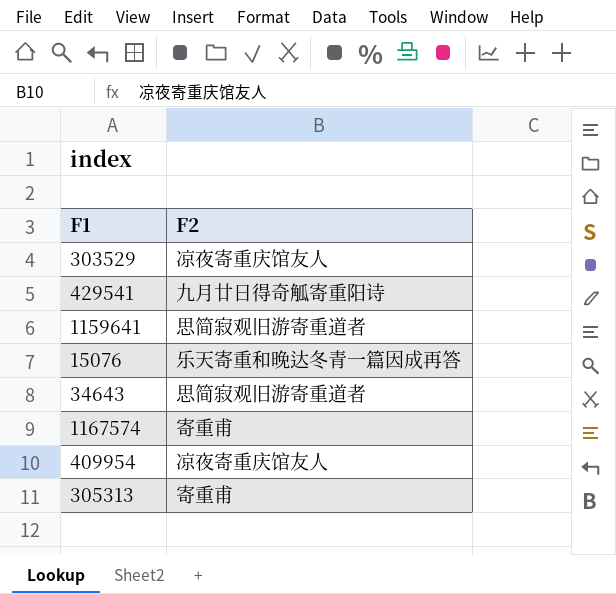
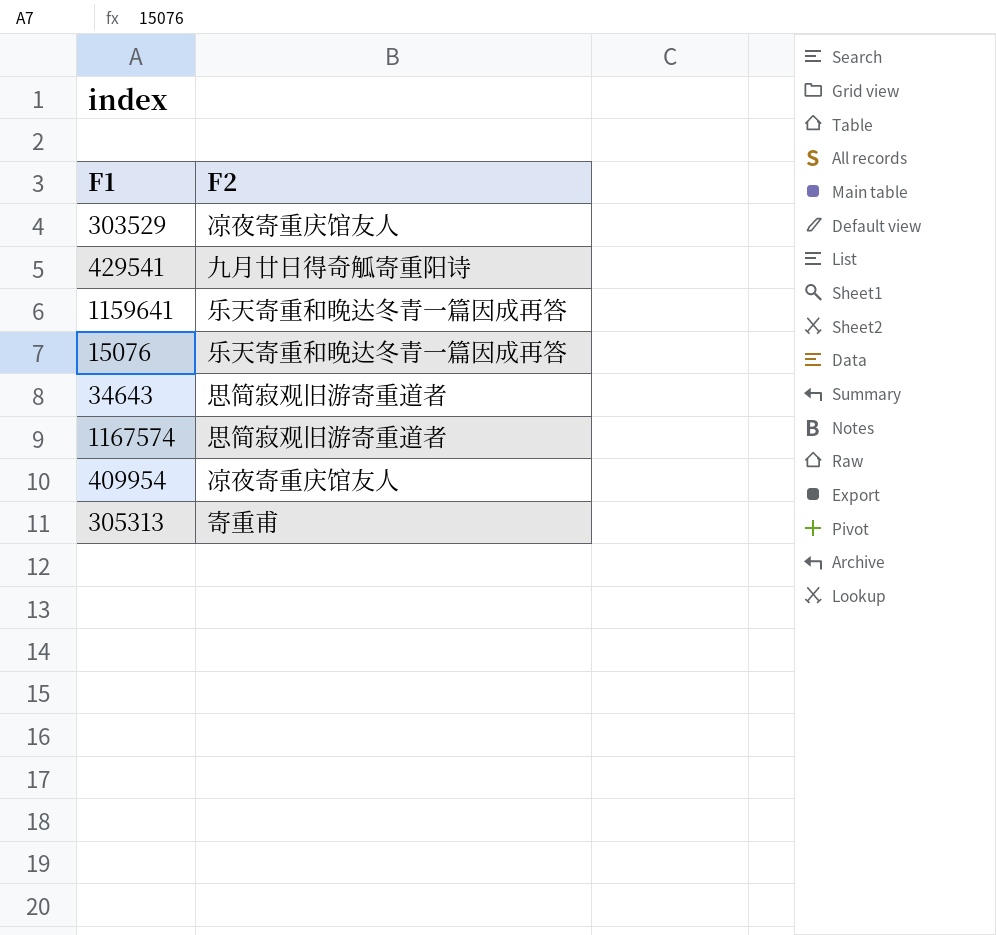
1159641 | F2: 思简寂观旧游寄重道者 -> 乐天寄重和晚达冬青一篇因成再答
1167574 | F2: 寄重甫 -> 思简寂观旧游寄重道者

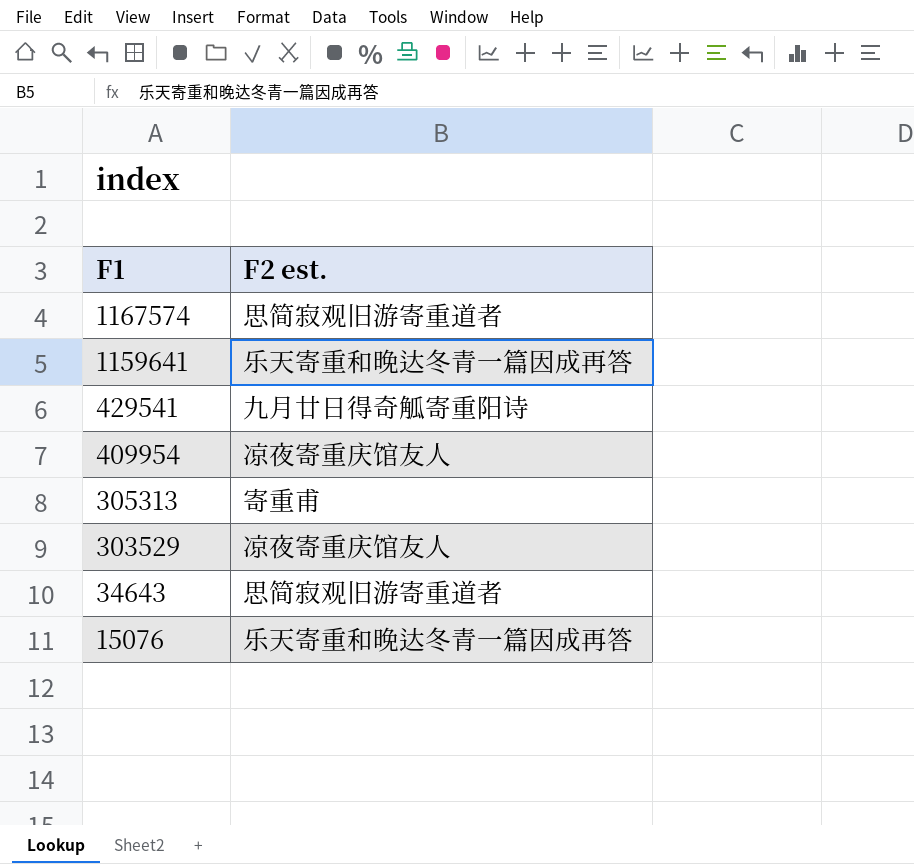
row order: none -> F1 descending
column name: F2 -> F2 est.

